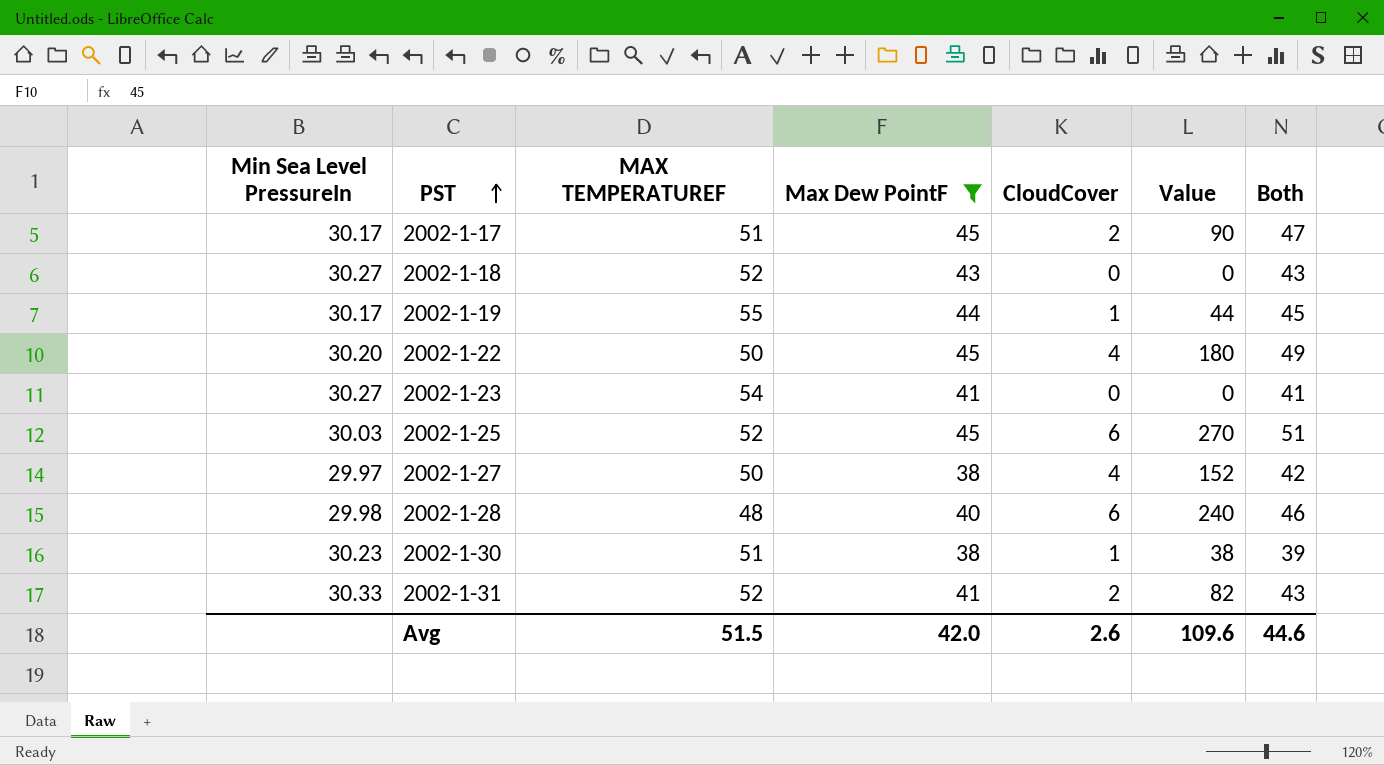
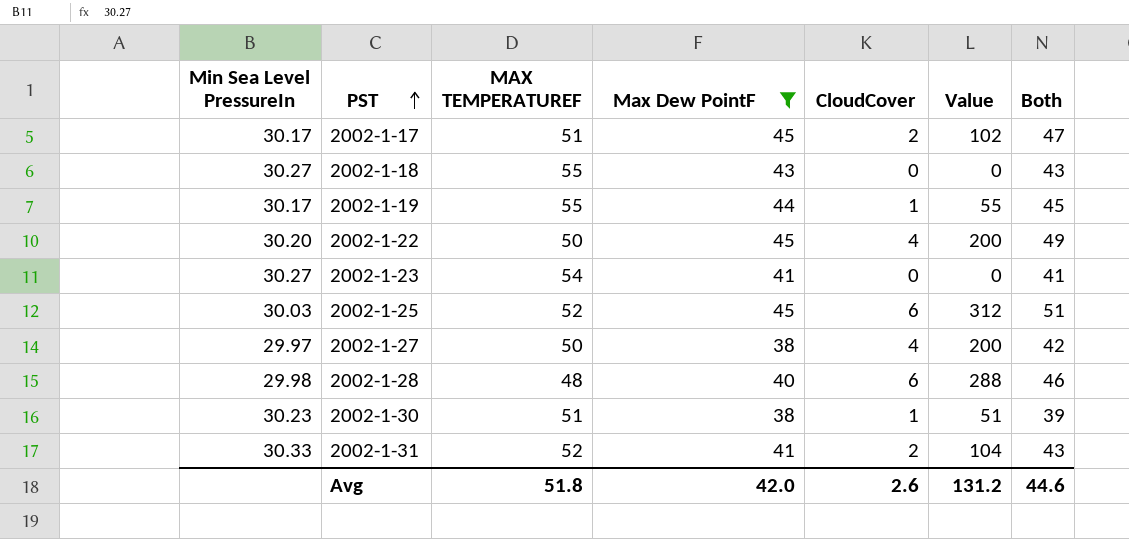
column Value | formula: [Max Dew PointF] * [CloudCover] -> [MAX TEMPERATUREF] * [CloudCover]
2002-1-18 | MAX TEMPERATUREF: 52 -> 55
Avg | MAX TEMPERATUREF: 51.5 -> 51.8
Avg | Value: 109.6 -> 131.2

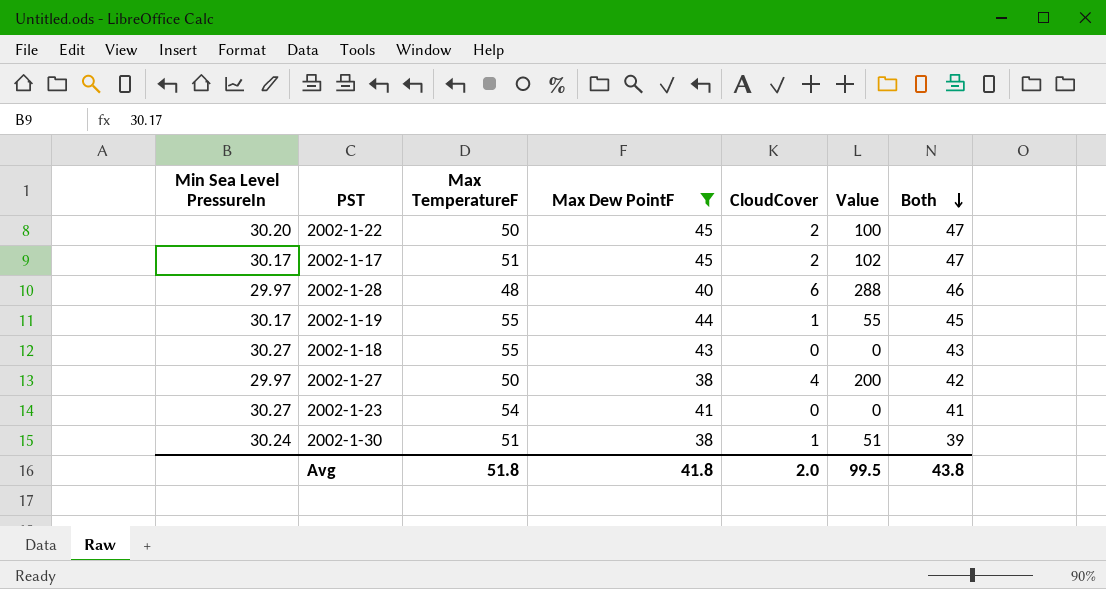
row order: PST ascending -> Both descending
column name: MAX TEMPERATUREF -> Max TemperatureF
row 2002-1-25: 30.03 | 52 | 45 | 6 | 312 | 51 -> none
row 2002-1-31: 30.33 | 52 | 41 | 2 | 104 | 43 -> none
2002-1-22 | CloudCover: 4 -> 2
2002-1-22 | Value: 200 -> 100
2002-1-22 | Both: 49 -> 47
2002-1-28 | Min Sea Level PressureIn: 29.98 -> 29.97
2002-1-30 | Min Sea Level PressureIn: 30.23 -> 30.24
Avg | Max Dew PointF: 42.0 -> 41.8
Avg | CloudCover: 2.6 -> 2.0
Avg | Value: 131.2 -> 99.5
Avg | Both: 44.6 -> 43.8

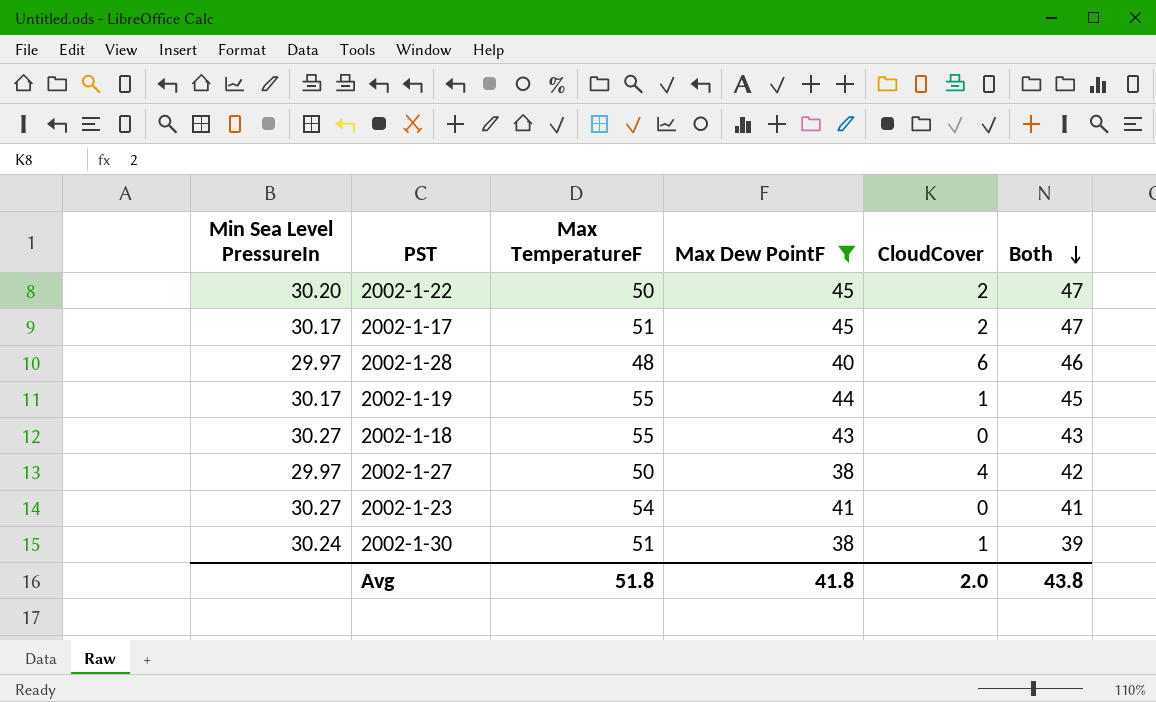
column Value | formula: [Max TemperatureF] * [CloudCover] -> none

